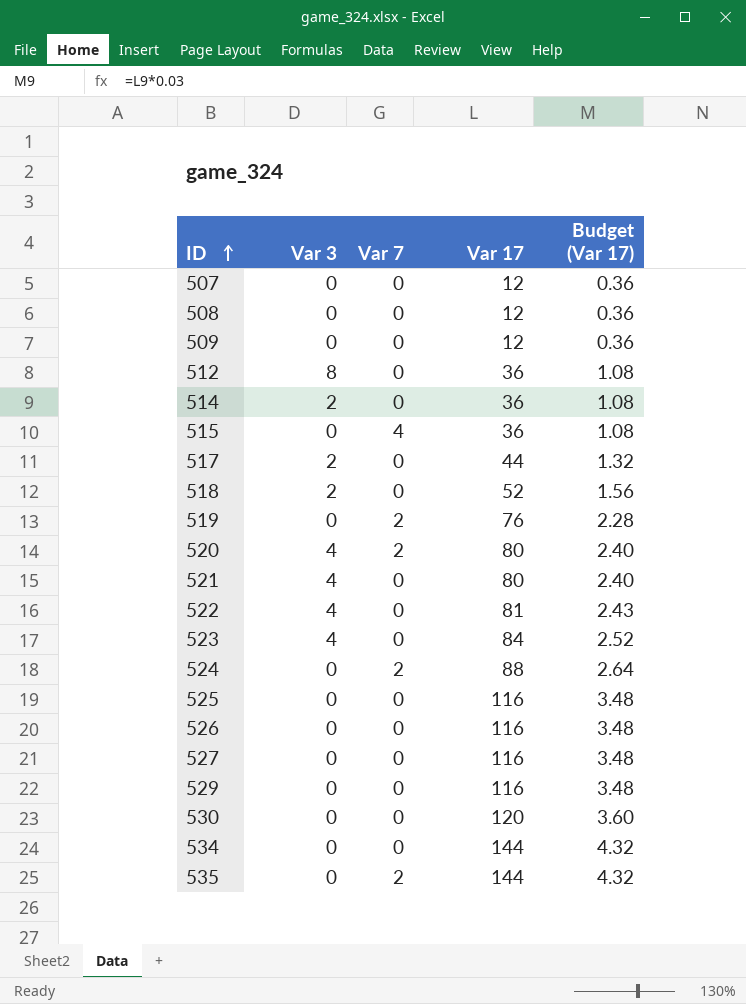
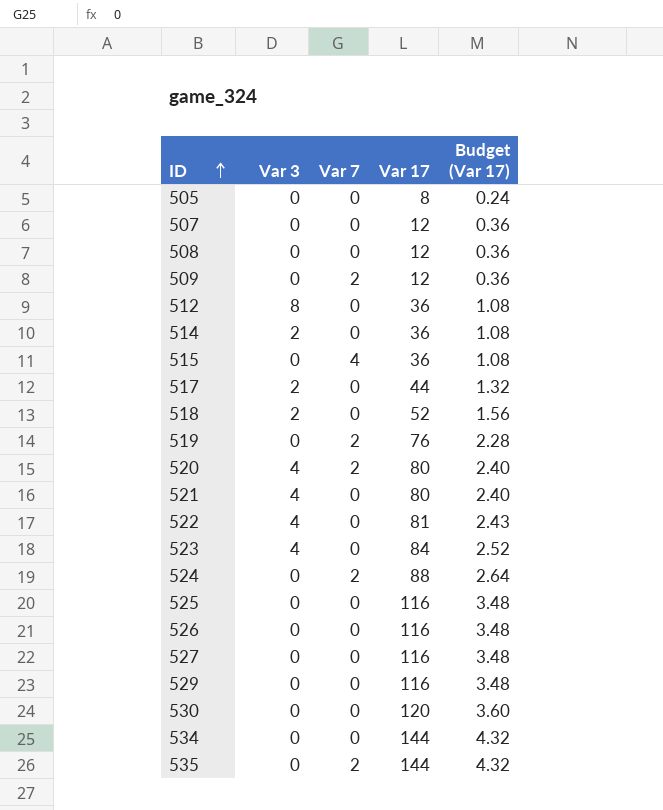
row 505: none -> 0 | 0 | 8 | 0.24
509 | Var 7: 0 -> 2

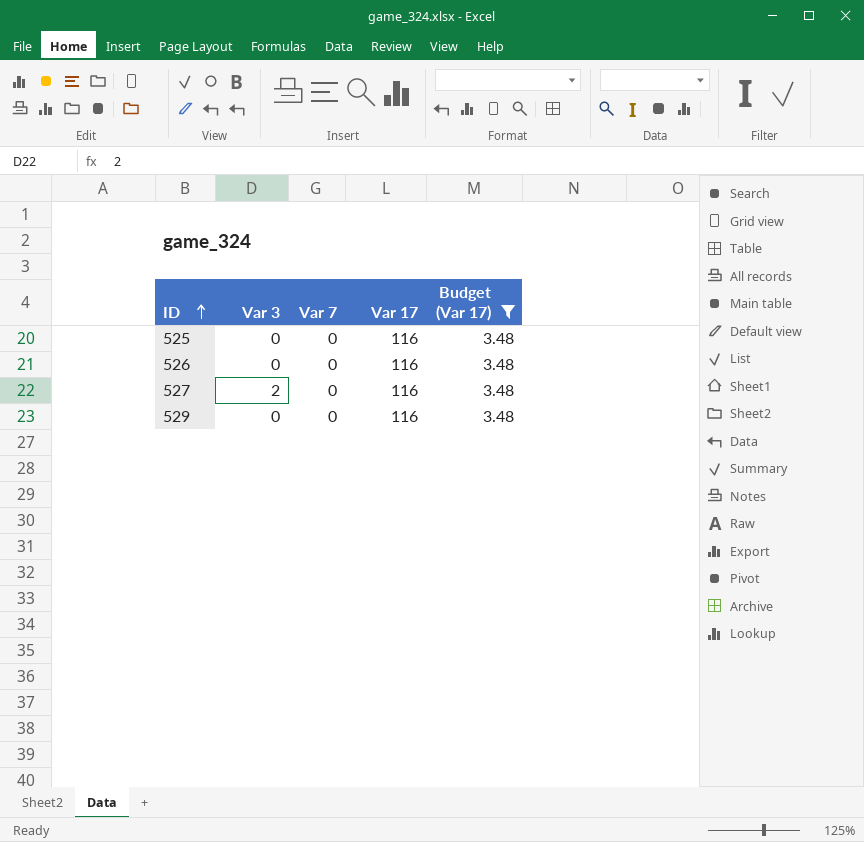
filter: none -> Budget (Var 17) = 3.48
527 | Var 3: 0 -> 2

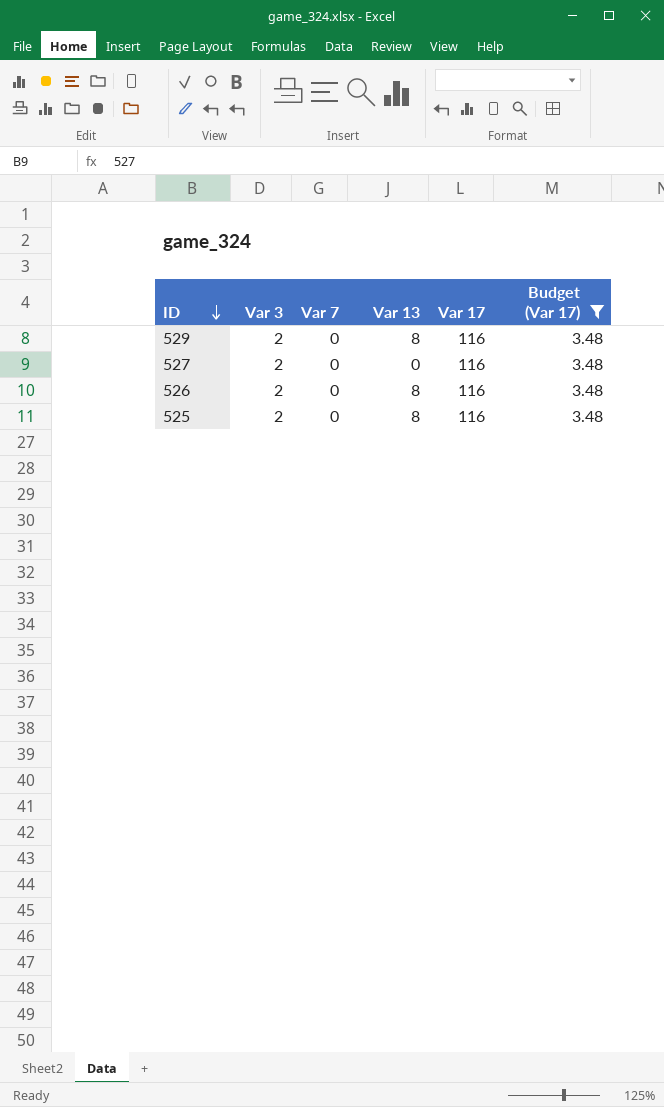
row order: ID ascending -> ID descending
column Var 13 | position: none -> 4
529 | Var 3: 0 -> 2
526 | Var 3: 0 -> 2
525 | Var 3: 0 -> 2

